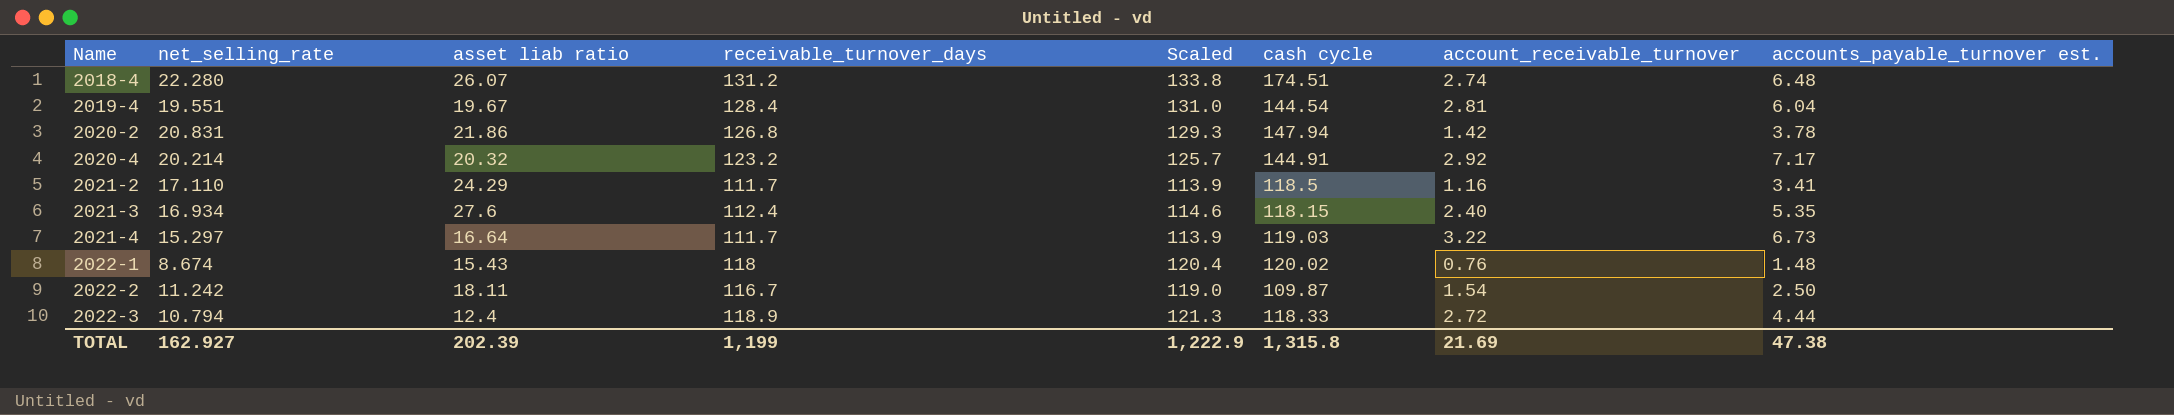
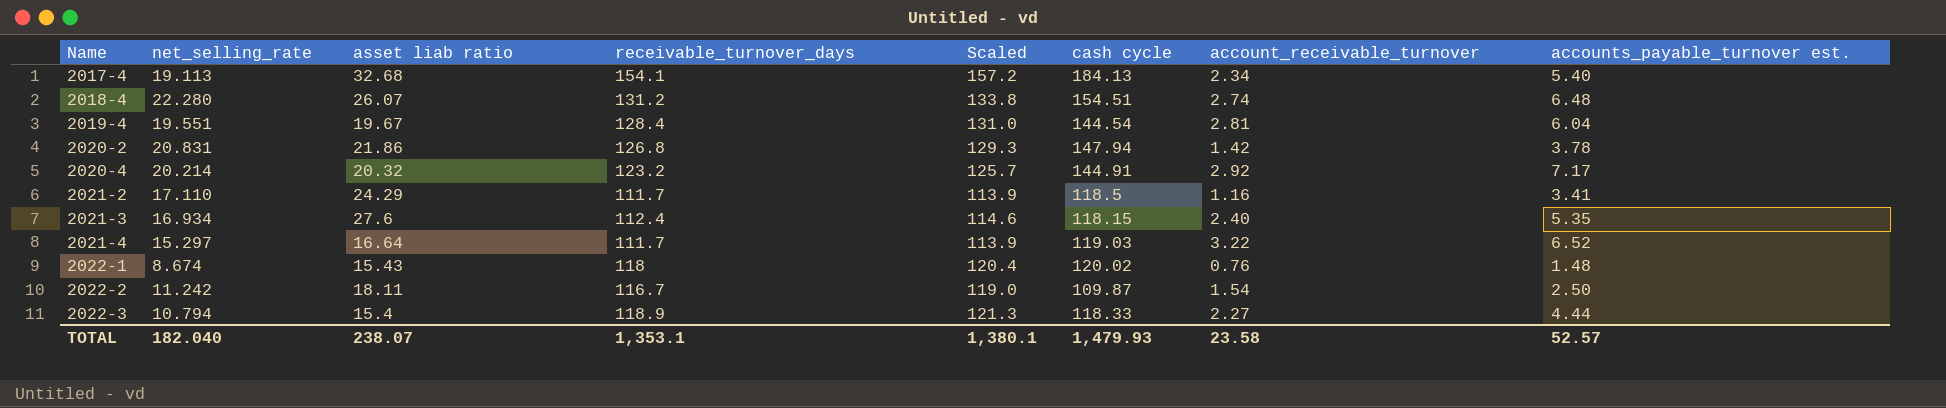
row 2017-4: none -> 19.113 | 32.68 | 154.1 | 157.2 | 184.13 | 2.34 | 5.40
2018-4 | cash cycle: 174.51 -> 154.51
2021-4 | accounts_payable_turnover est.: 6.73 -> 6.52
2022-3 | asset liab ratio: 12.4 -> 15.4
2022-3 | account_receivable_turnover: 2.72 -> 2.27
TOTAL | net_selling_rate: 162.927 -> 182.040
TOTAL | asset liab ratio: 202.39 -> 238.07
TOTAL | receivable_turnover_days: 1,199 -> 1,353.1
TOTAL | Scaled: 1,222.9 -> 1,380.1
TOTAL | cash cycle: 1,315.8 -> 1,479.93
TOTAL | account_receivable_turnover: 21.69 -> 23.58
TOTAL | accounts_payable_turnover est.: 47.38 -> 52.57

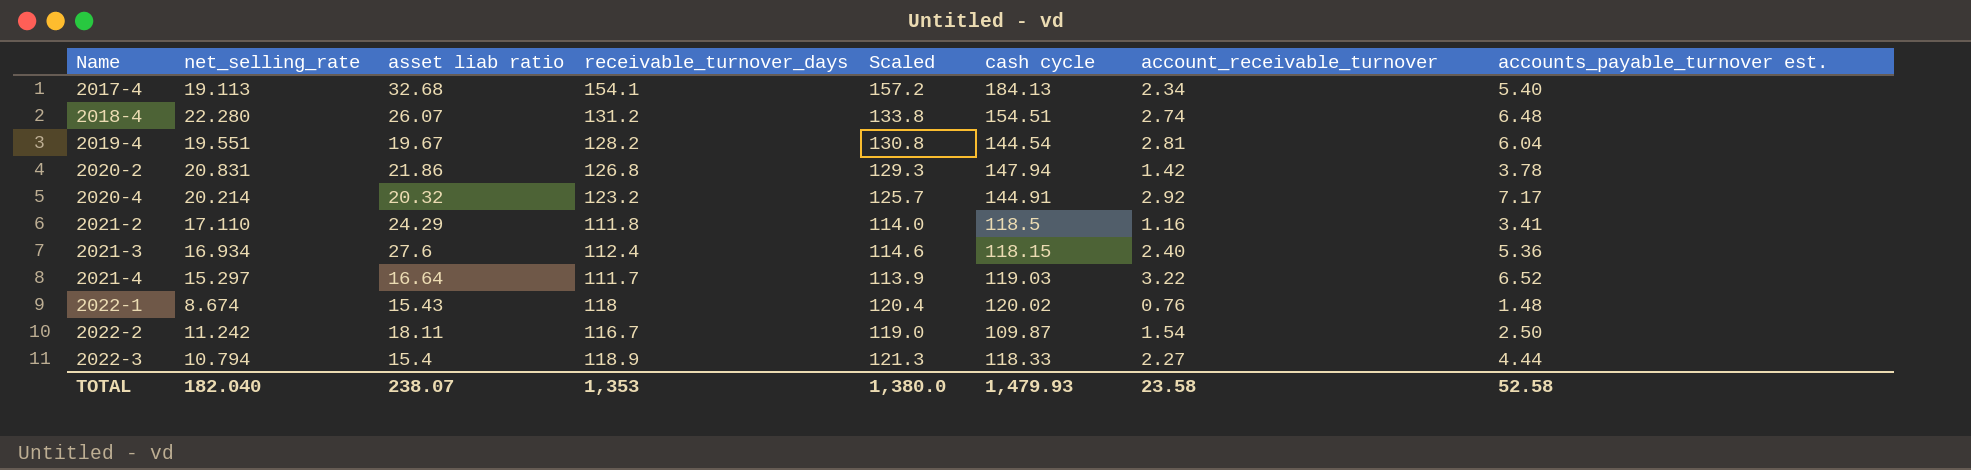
2019-4 | receivable_turnover_days: 128.4 -> 128.2
2019-4 | Scaled: 131.0 -> 130.8
2021-2 | receivable_turnover_days: 111.7 -> 111.8
2021-2 | Scaled: 113.9 -> 114.0
2021-3 | accounts_payable_turnover est.: 5.35 -> 5.36
TOTAL | receivable_turnover_days: 1,353.1 -> 1,353
TOTAL | Scaled: 1,380.1 -> 1,380.0
TOTAL | accounts_payable_turnover est.: 52.57 -> 52.58

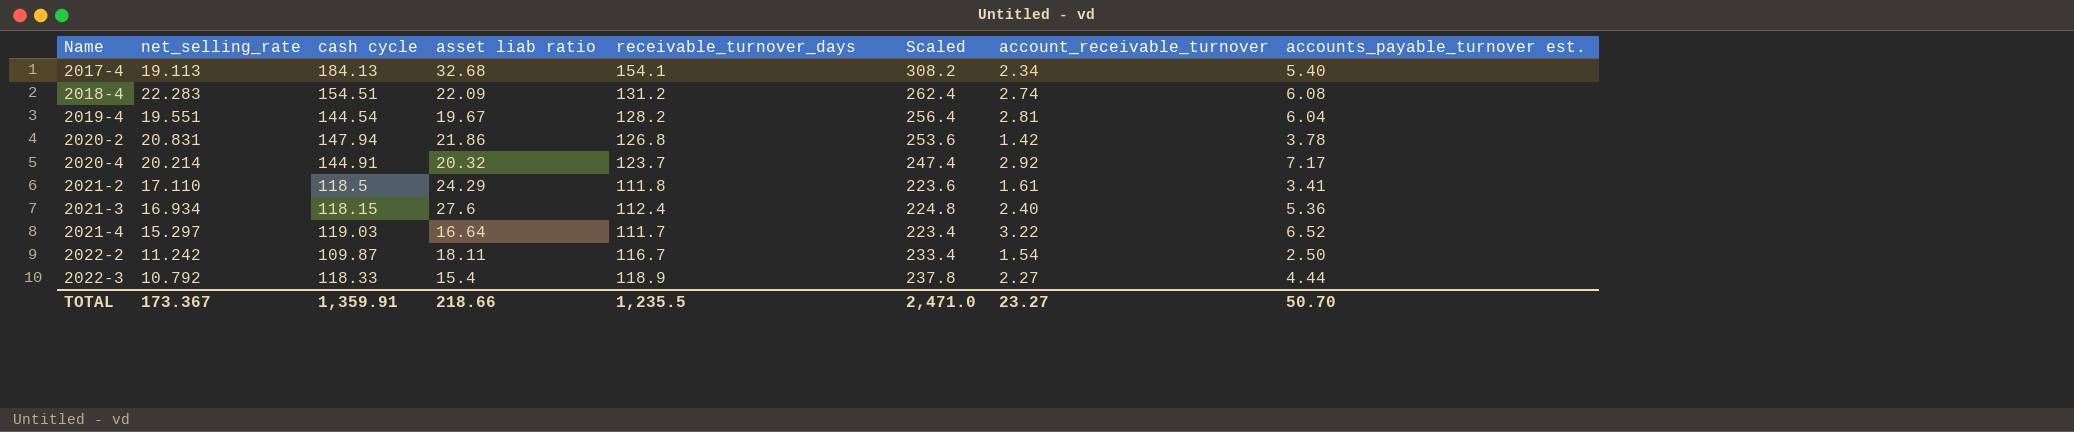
column cash cycle | position: 6 -> 3
column Scaled | formula: [receivable_turnover_days] * 1.02 -> [receivable_turnover_days] * 2
row 2022-1: 8.674 | 15.43 | 118 | 120.4 | 120.02 | 0.76 | 1.48 -> none
2018-4 | net_selling_rate: 22.280 -> 22.283
2018-4 | asset liab ratio: 26.07 -> 22.09
2018-4 | accounts_payable_turnover est.: 6.48 -> 6.08
2020-4 | receivable_turnover_days: 123.2 -> 123.7
2021-2 | account_receivable_turnover: 1.16 -> 1.61
2022-3 | net_selling_rate: 10.794 -> 10.792
TOTAL | net_selling_rate: 182.040 -> 173.367
TOTAL | cash cycle: 1,479.93 -> 1,359.91
TOTAL | asset liab ratio: 238.07 -> 218.66
TOTAL | receivable_turnover_days: 1,353 -> 1,235.5
TOTAL | Scaled: 1,380.0 -> 2,471.0
TOTAL | account_receivable_turnover: 23.58 -> 23.27
TOTAL | accounts_payable_turnover est.: 52.58 -> 50.70

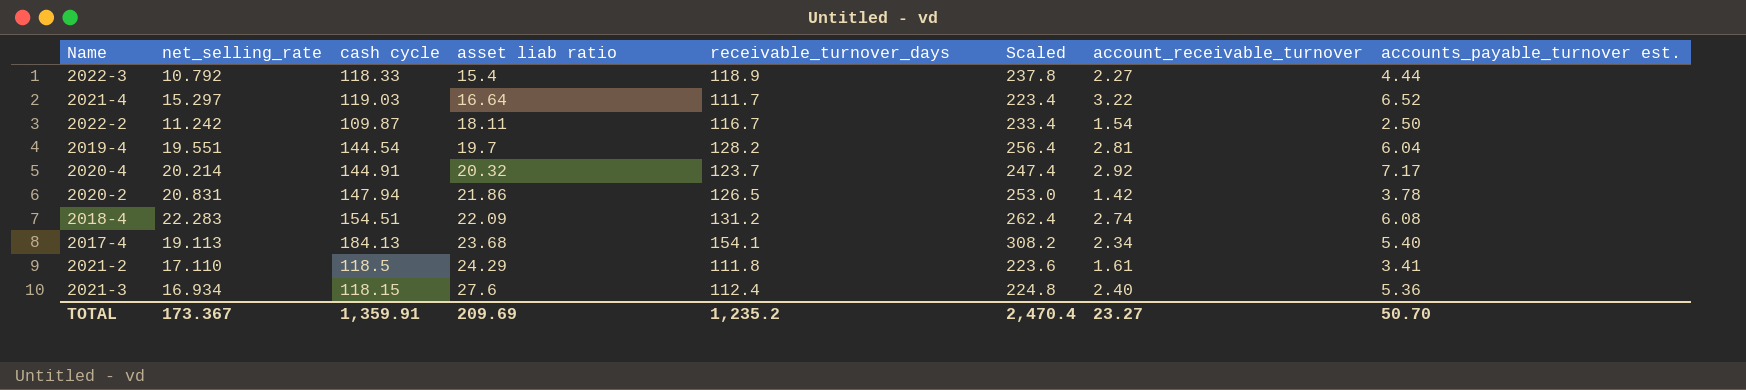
row order: Name ascending -> asset liab ratio ascending
2019-4 | asset liab ratio: 19.67 -> 19.7
2020-2 | receivable_turnover_days: 126.8 -> 126.5
2020-2 | Scaled: 253.6 -> 253.0
2017-4 | asset liab ratio: 32.68 -> 23.68
TOTAL | asset liab ratio: 218.66 -> 209.69
TOTAL | receivable_turnover_days: 1,235.5 -> 1,235.2
TOTAL | Scaled: 2,471.0 -> 2,470.4

